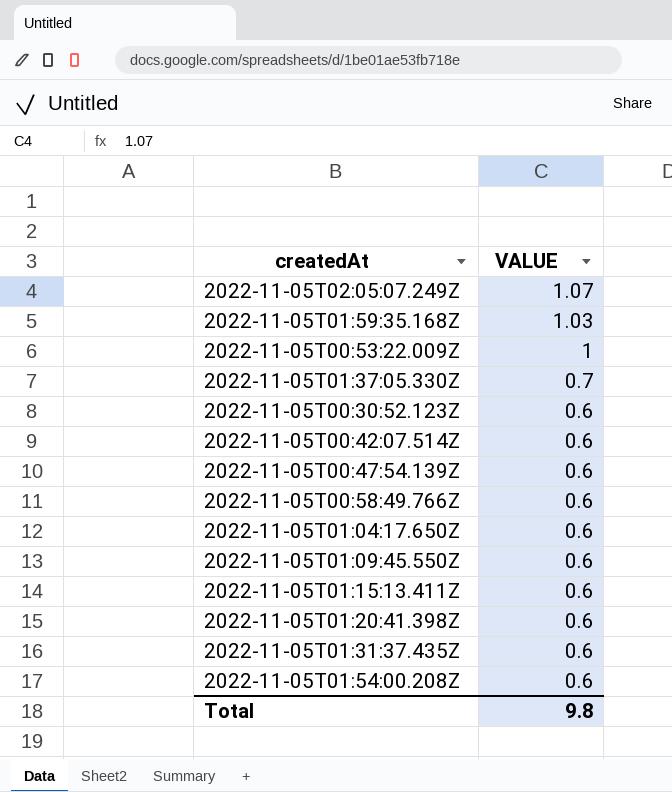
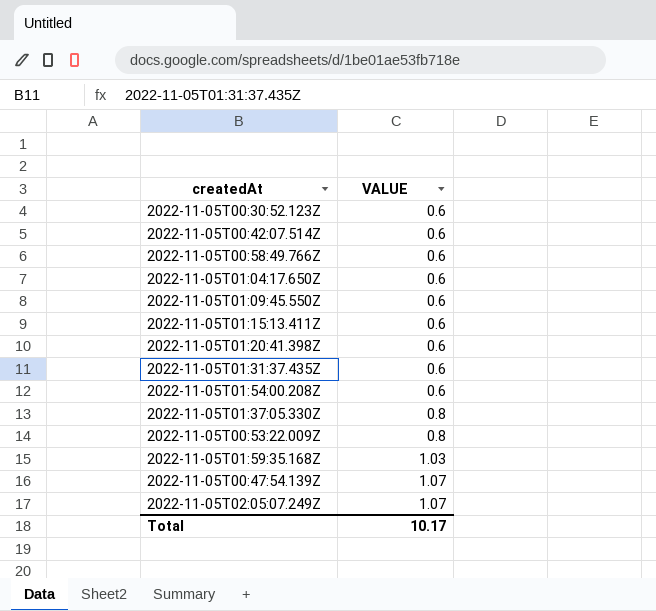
row order: VALUE descending -> VALUE ascending
2022-11-05T01:37:05.330Z | VALUE: 0.7 -> 0.8
2022-11-05T00:53:22.009Z | VALUE: 1 -> 0.8
2022-11-05T00:47:54.139Z | VALUE: 0.6 -> 1.07
Total | VALUE: 9.8 -> 10.17

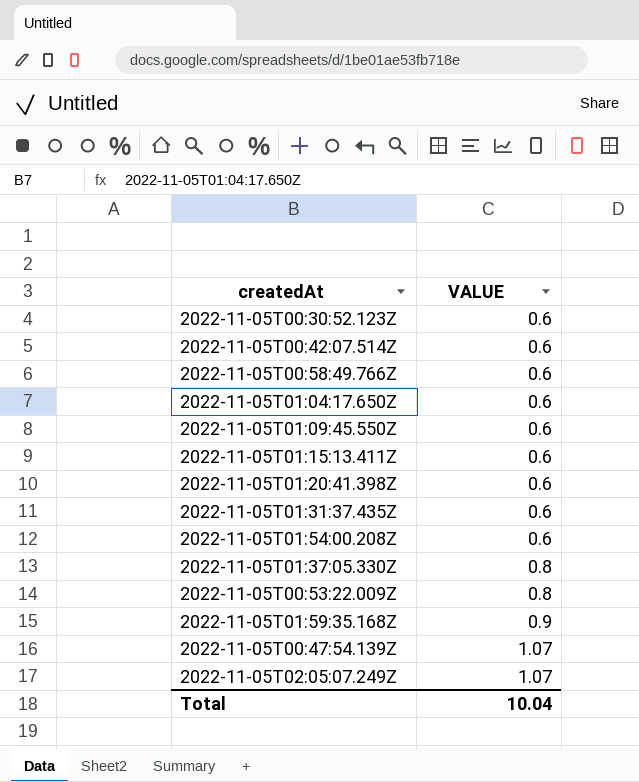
2022-11-05T01:59:35.168Z | VALUE: 1.03 -> 0.9
Total | VALUE: 10.17 -> 10.04

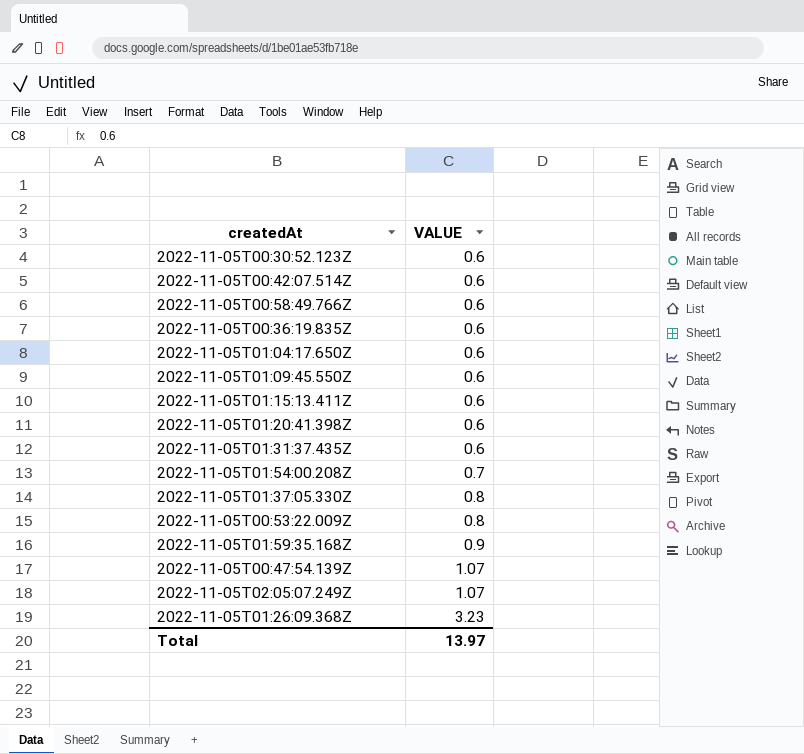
row 2022-11-05T00:36:19.835Z: none -> 0.6
2022-11-05T01:54:00.208Z | VALUE: 0.6 -> 0.7
row 2022-11-05T01:26:09.368Z: none -> 3.23
Total | VALUE: 10.04 -> 13.97

